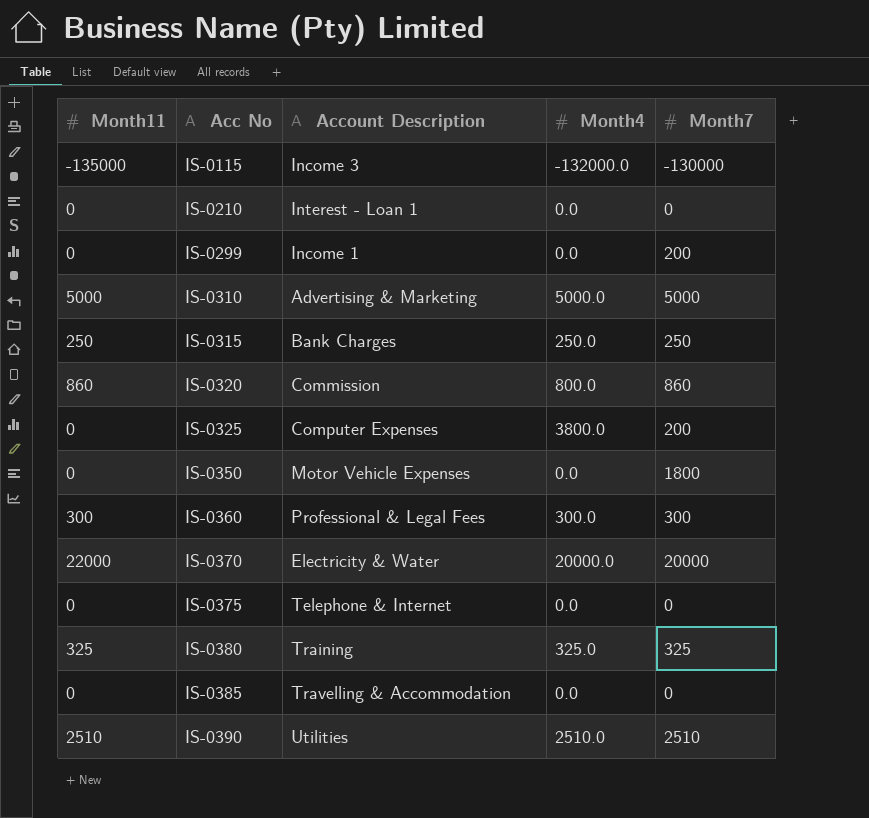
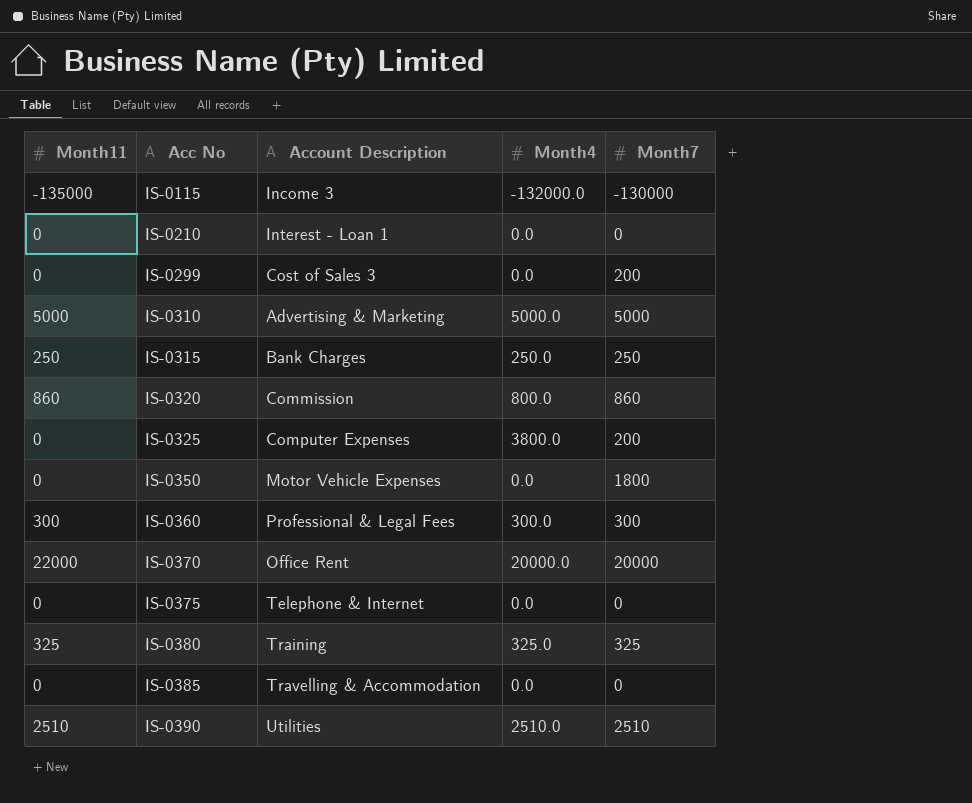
IS-0299 | Account Description: Income 1 -> Cost of Sales 3
IS-0370 | Account Description: Electricity & Water -> Office Rent

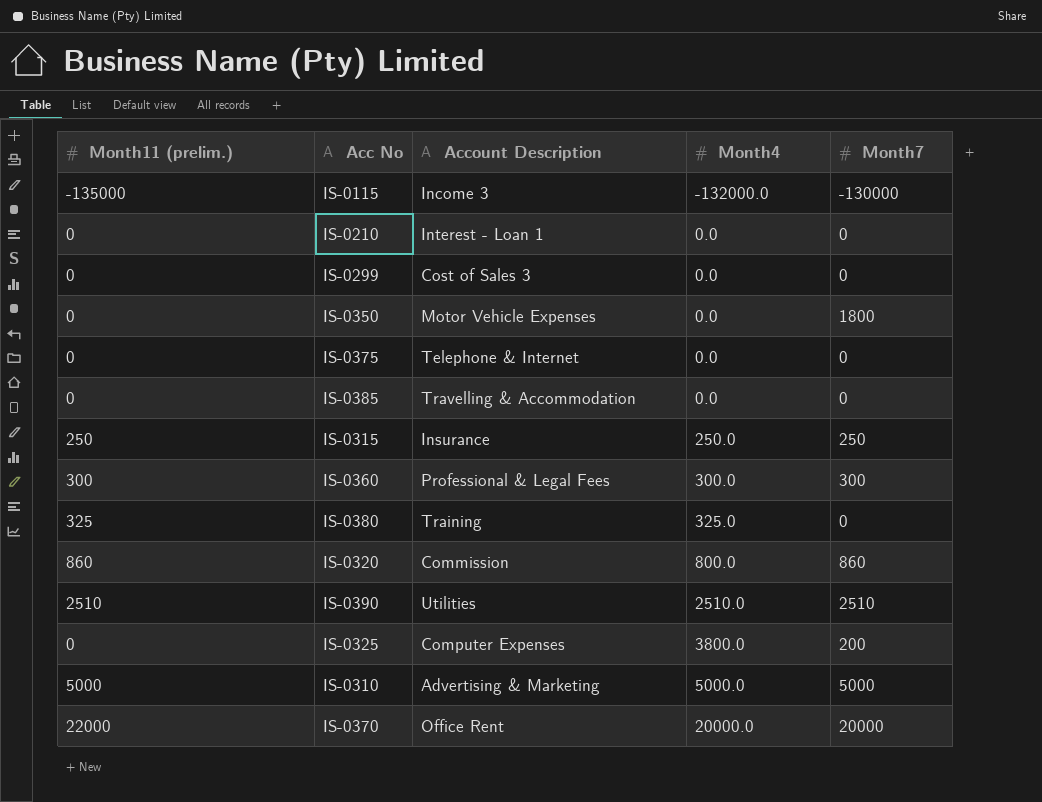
row order: Acc No ascending -> Month4 ascending
column name: Month11 -> Month11 (prelim.)
IS-0299 | Month7: 200 -> 0
IS-0315 | Account Description: Bank Charges -> Insurance
IS-0380 | Month7: 325 -> 0

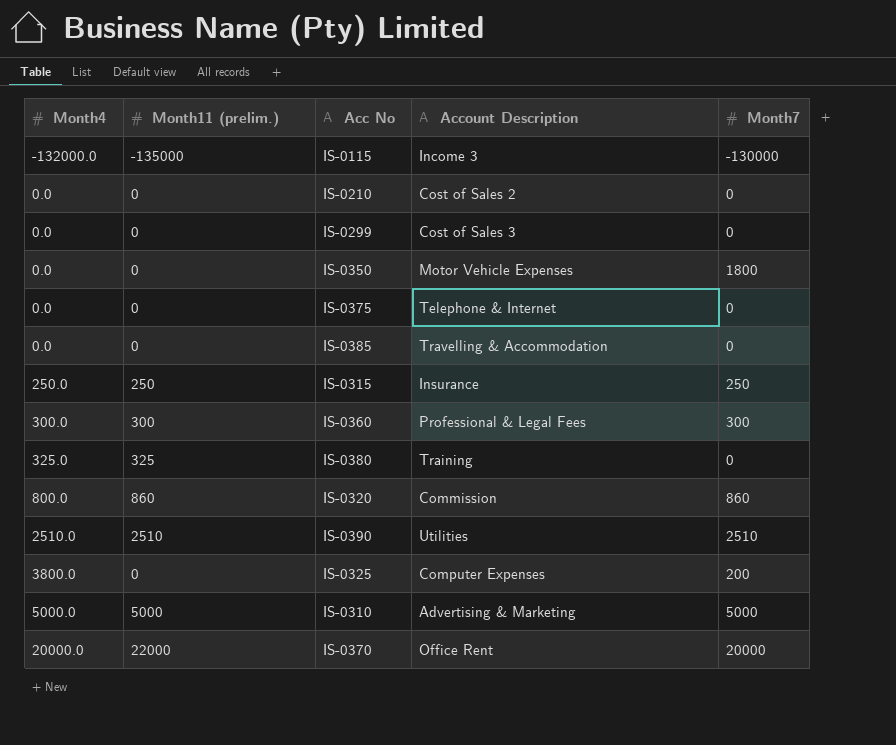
column Month4 | position: 4 -> 1
IS-0210 | Account Description: Interest - Loan 1 -> Cost of Sales 2

